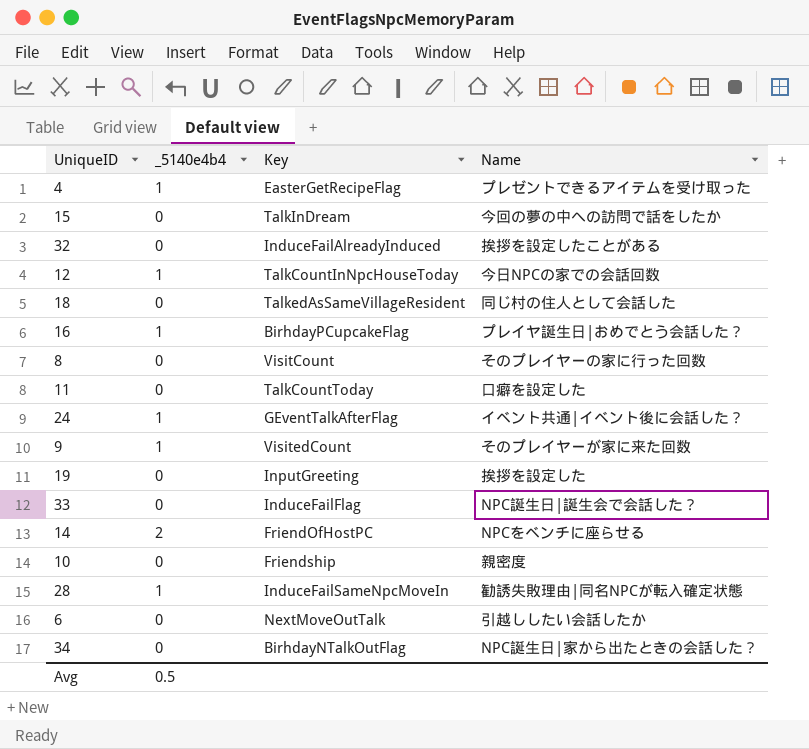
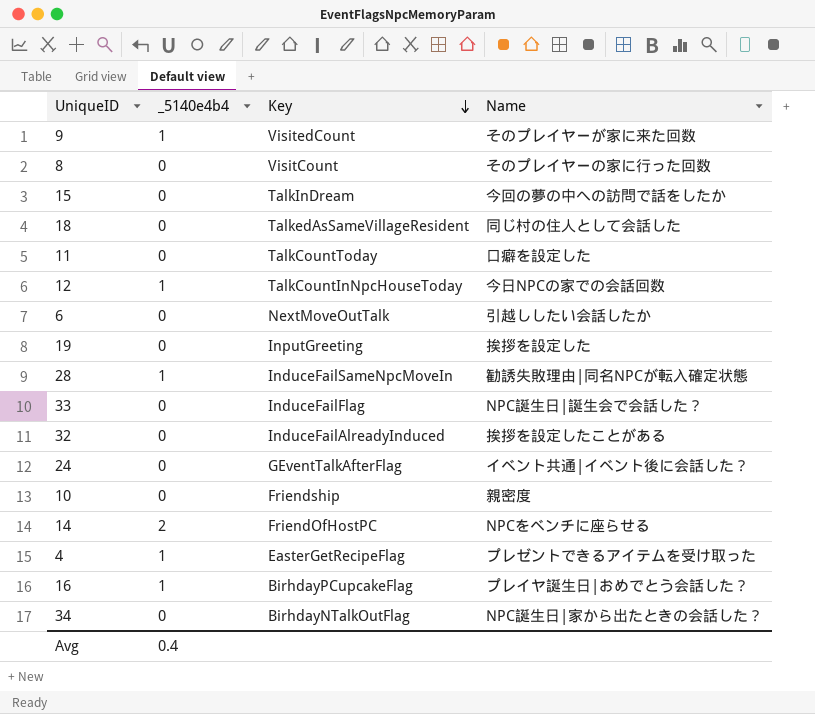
row order: none -> Key descending
24 | _5140e4b4: 1 -> 0
Avg | _5140e4b4: 0.5 -> 0.4

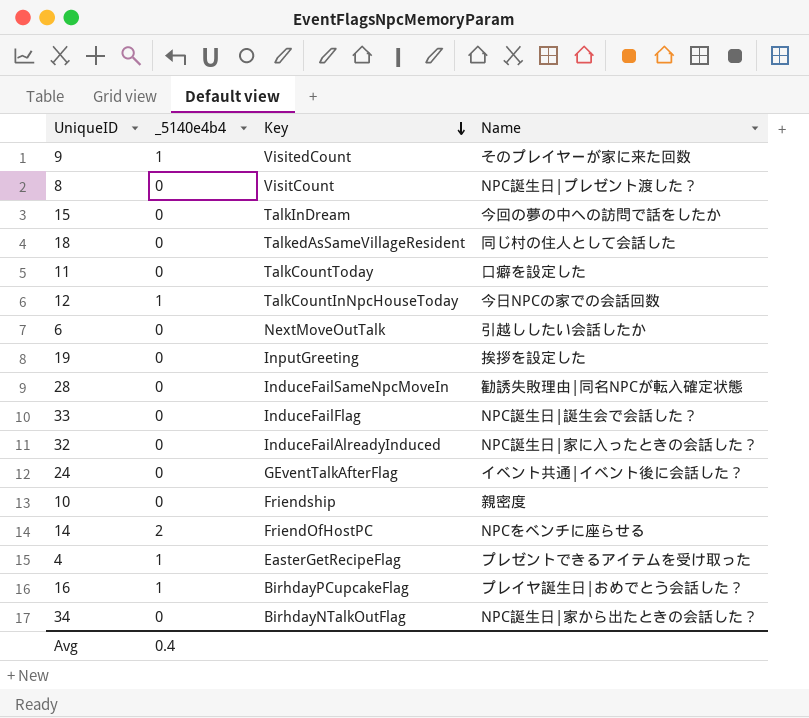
8 | Name: そのプレイヤーの家に行った回数 -> NPC誕生日|プレゼント渡した？
28 | _5140e4b4: 1 -> 0
32 | Name: 挨拶を設定したことがある -> NPC誕生日|家に入ったときの会話した？

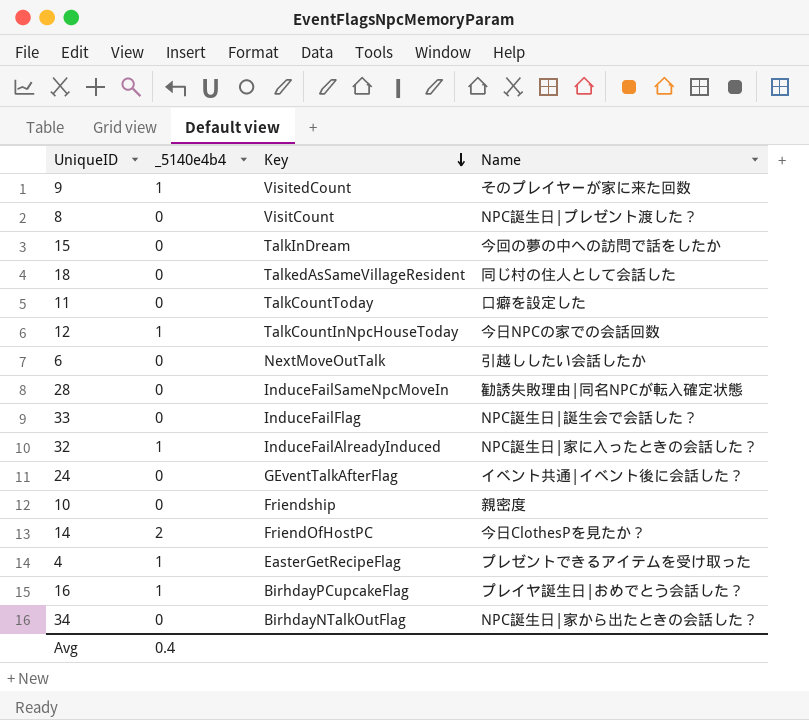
row 19: 0 | InputGreeting | 挨拶を設定した -> none
32 | _5140e4b4: 0 -> 1
14 | Name: NPCをベンチに座らせる -> 今日ClothesPを見たか？

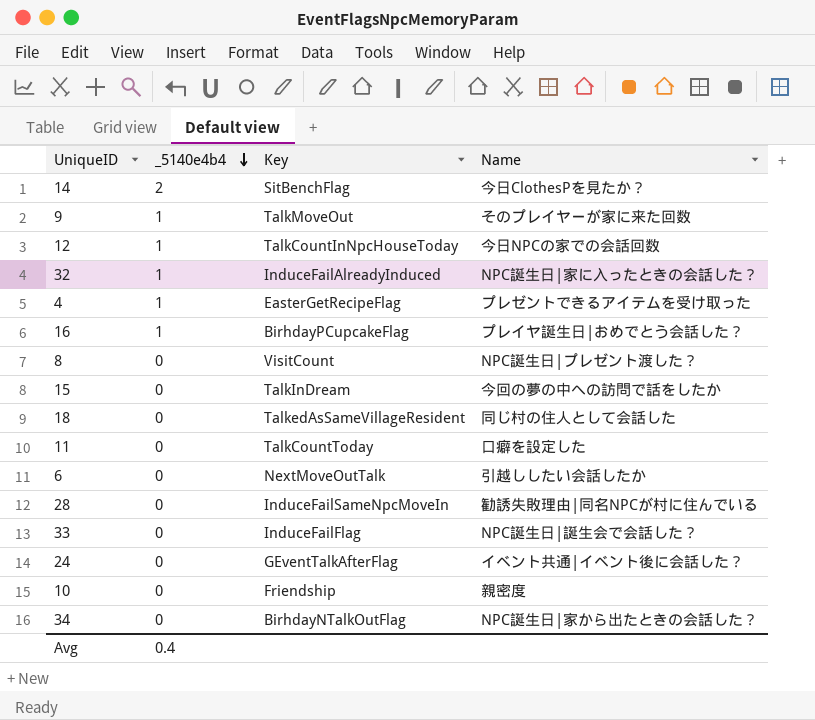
row order: Key descending -> _5140e4b4 descending
14 | Key: FriendOfHostPC -> SitBenchFlag
9 | Key: VisitedCount -> TalkMoveOut
28 | Name: 勧誘失敗理由|同名NPCが転入確定状態 -> 勧誘失敗理由|同名NPCが村に住んでいる

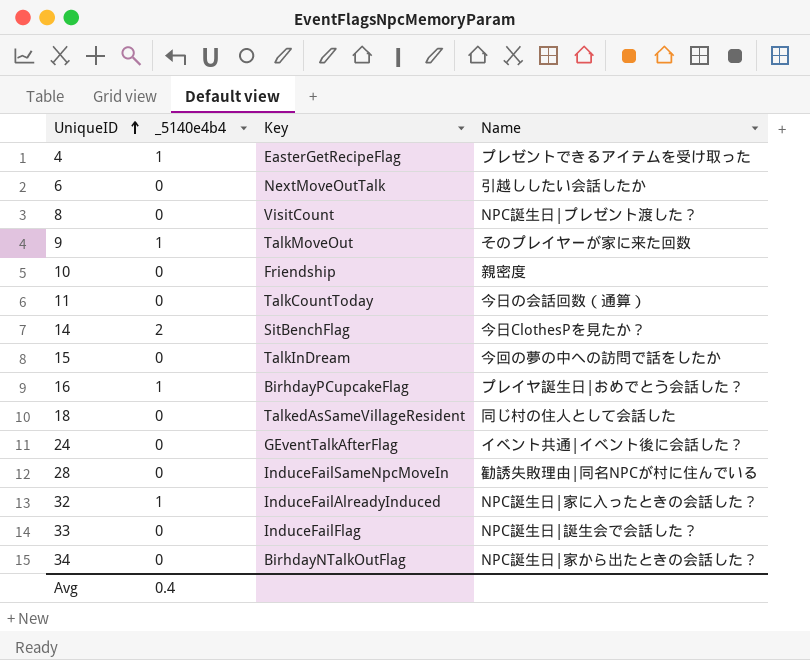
row order: _5140e4b4 descending -> UniqueID ascending
row 12: 1 | TalkCountInNpcHouseToday | 今日NPCの家での会話回数 -> none
11 | Name: 口癖を設定した -> 今日の会話回数（通算）

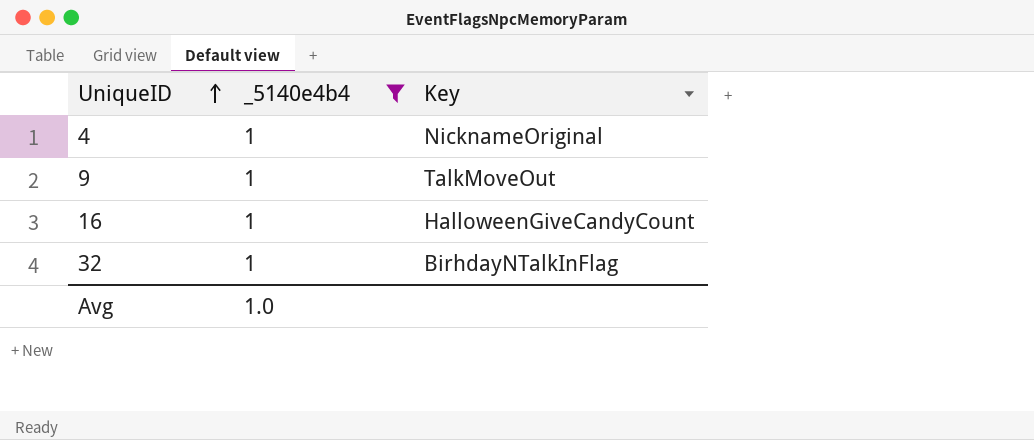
filter: none -> _5140e4b4 = 1
column Name | position: 4 -> none
4 | Key: EasterGetRecipeFlag -> NicknameOriginal
16 | Key: BirhdayPCupcakeFlag -> HalloweenGiveCandyCount
32 | Key: InduceFailAlreadyInduced -> BirhdayNTalkInFlag
Avg | _5140e4b4: 0.4 -> 1.0

